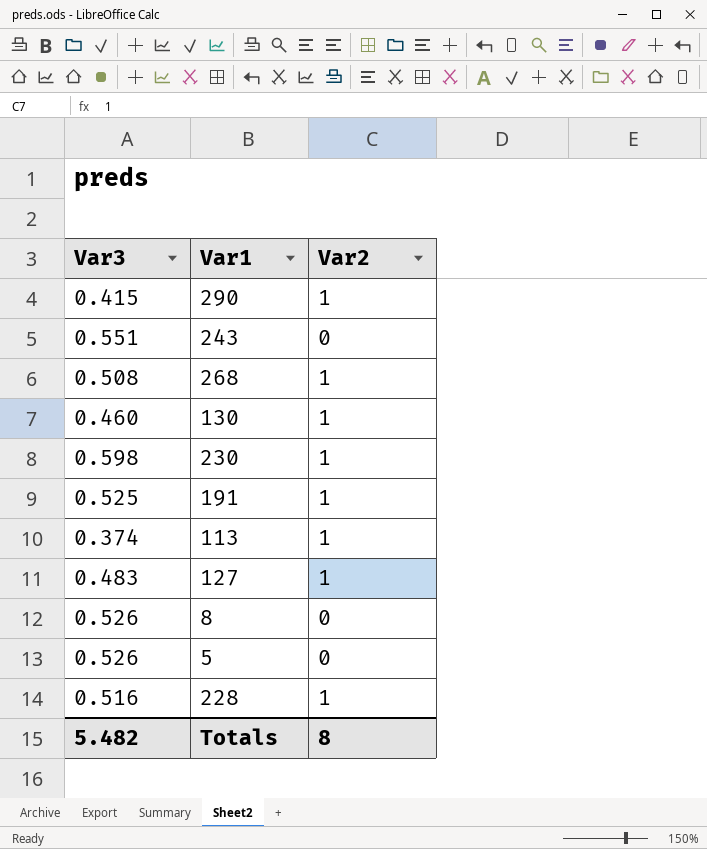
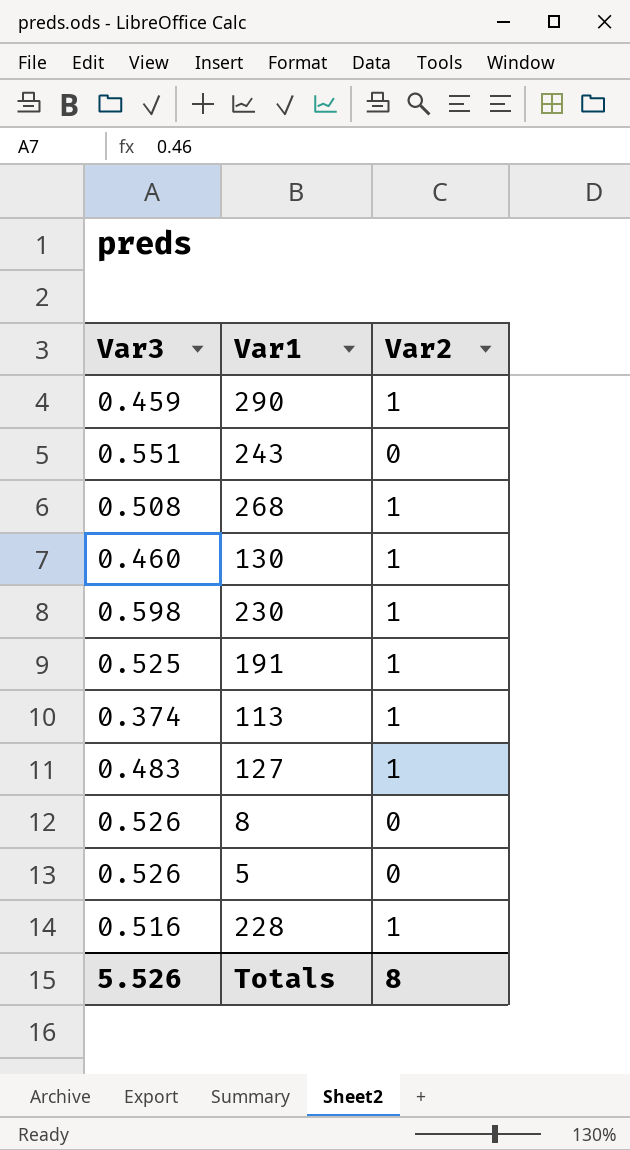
290 | Var3: 0.415 -> 0.459
Totals | Var3: 5.482 -> 5.526

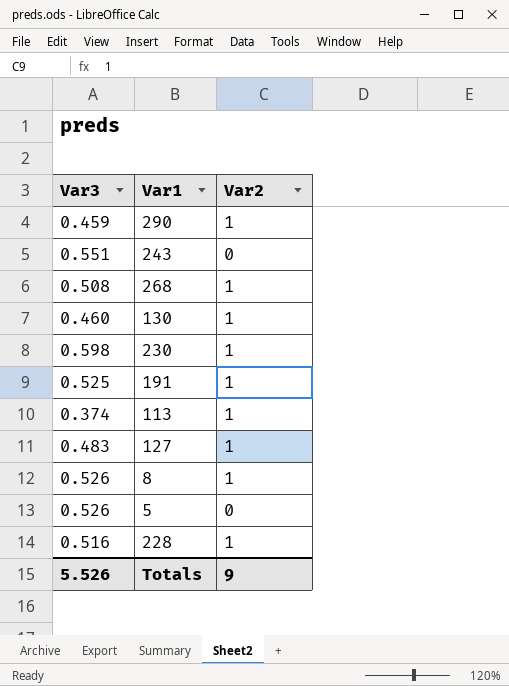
8 | Var2: 0 -> 1
Totals | Var2: 8 -> 9

